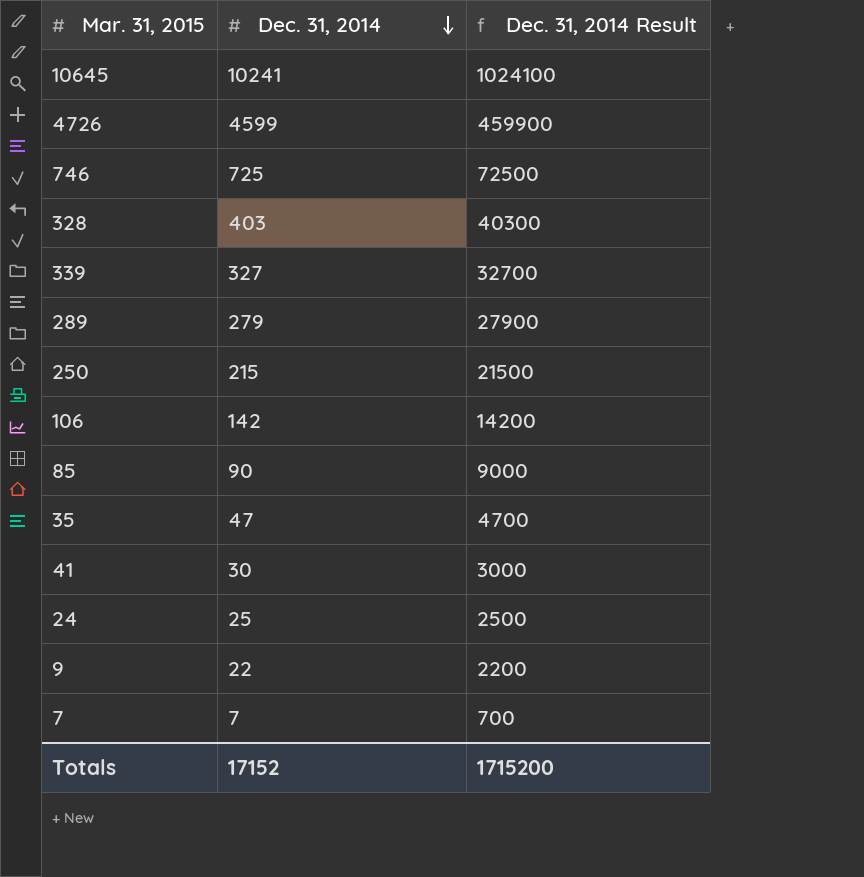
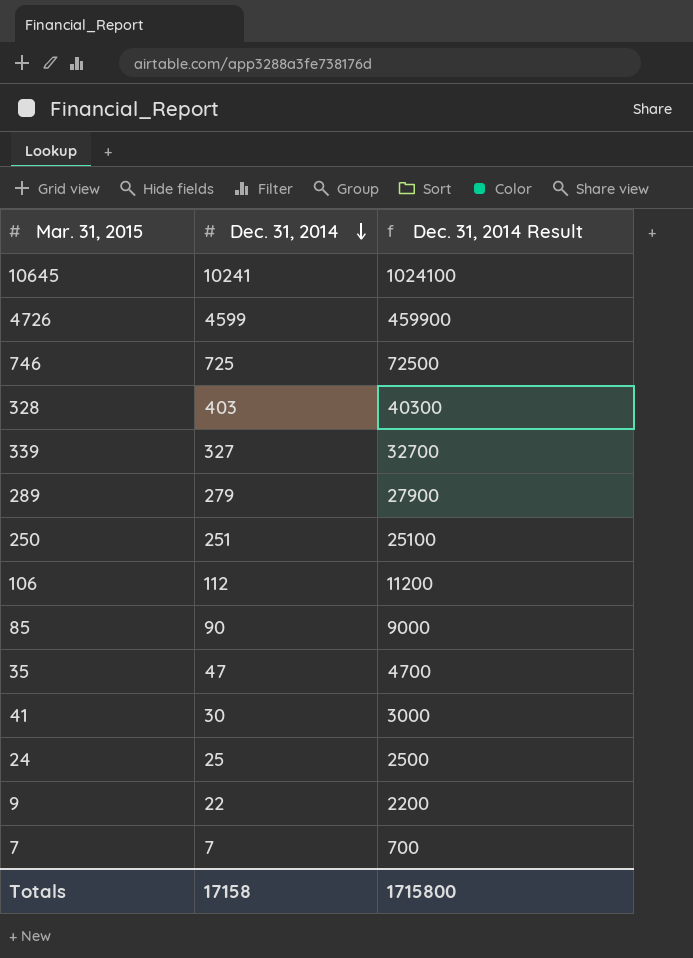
250 | Dec. 31, 2014: 215 -> 251
250 | Dec. 31, 2014 Result: 21500 -> 25100
106 | Dec. 31, 2014: 142 -> 112
106 | Dec. 31, 2014 Result: 14200 -> 11200
Totals | Dec. 31, 2014: 17152 -> 17158
Totals | Dec. 31, 2014 Result: 1715200 -> 1715800

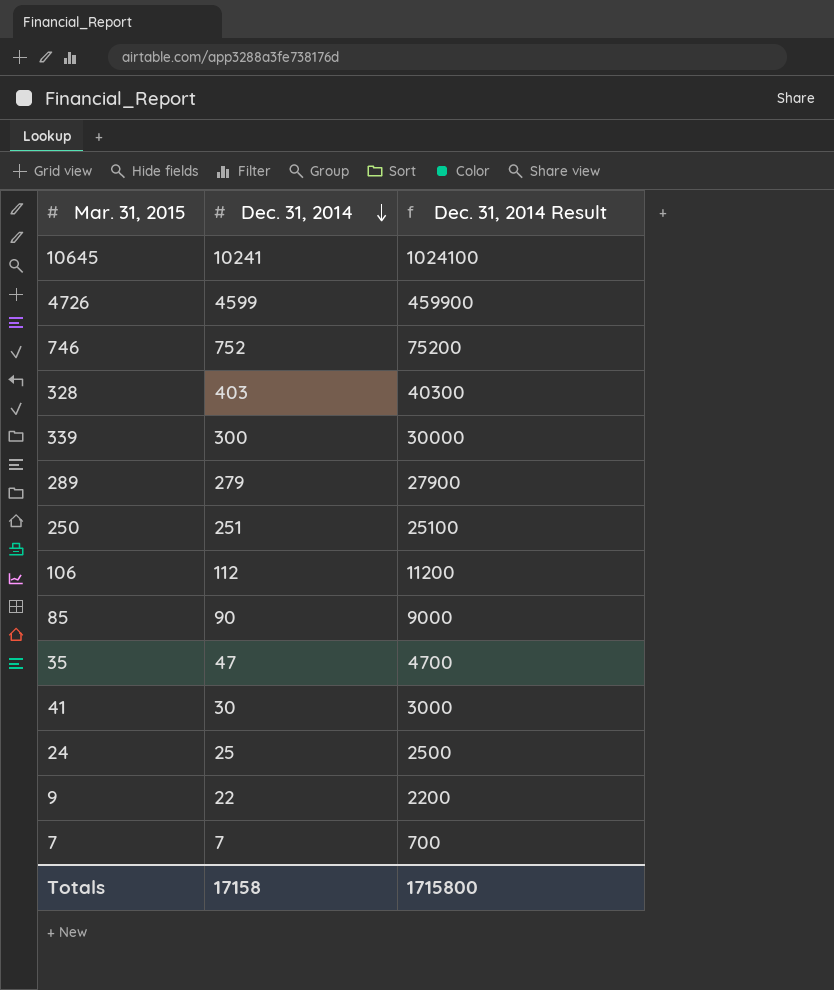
746 | Dec. 31, 2014: 725 -> 752
746 | Dec. 31, 2014 Result: 72500 -> 75200
339 | Dec. 31, 2014: 327 -> 300
339 | Dec. 31, 2014 Result: 32700 -> 30000

